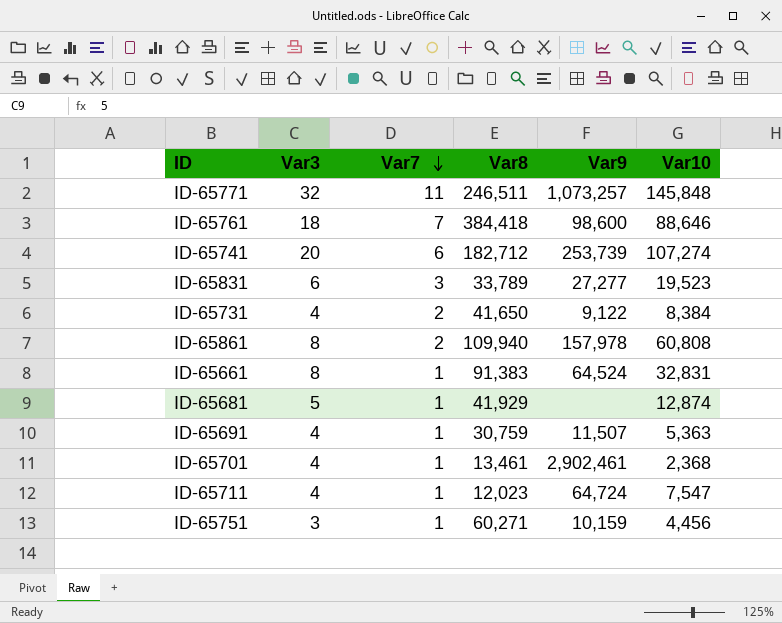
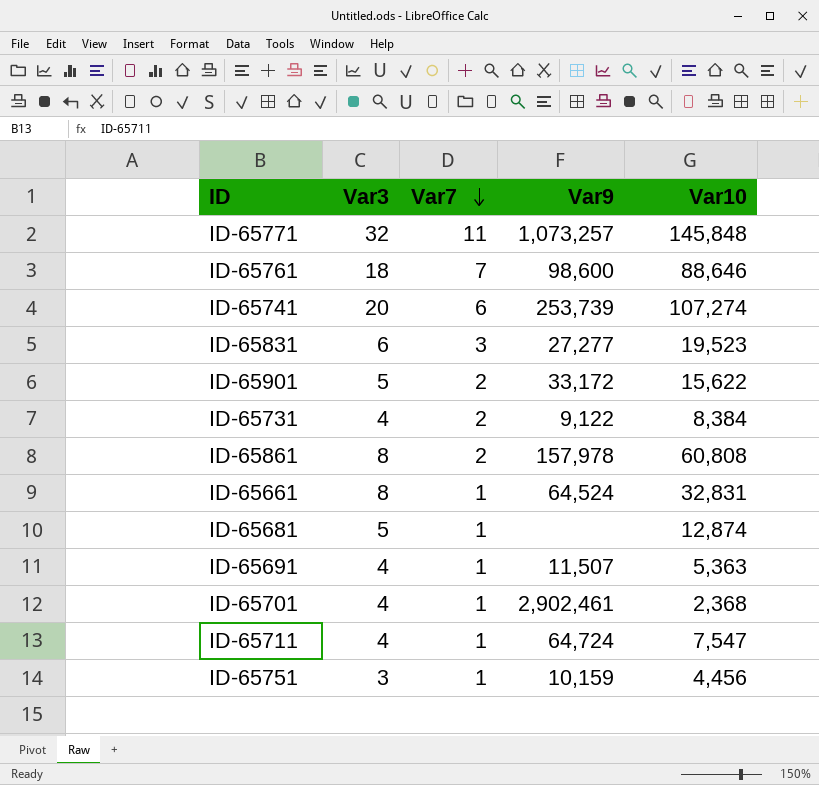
column Var8 | position: 4 -> none
row ID-65901: none -> 5 | 2 | 33,172 | 15,622

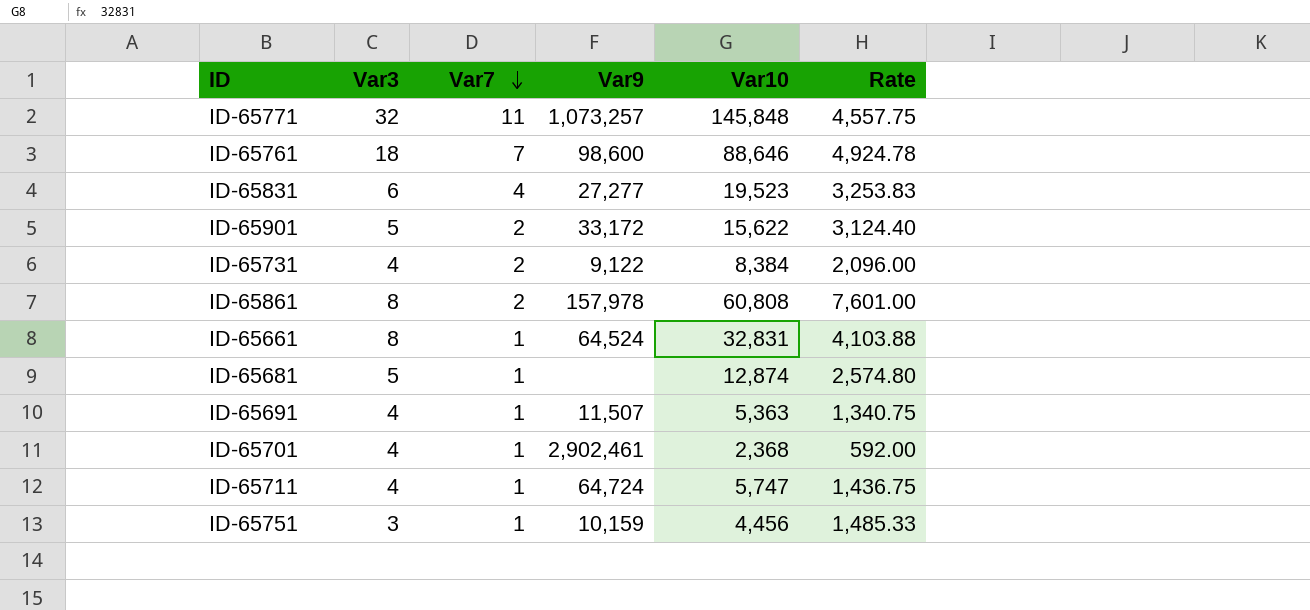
column Rate | formula: none -> [Var10] / [Var3]
row ID-65741: 20 | 6 | 253,739 | 107,274 -> none
ID-65831 | Var7: 3 -> 4
ID-65711 | Var10: 7,547 -> 5,747

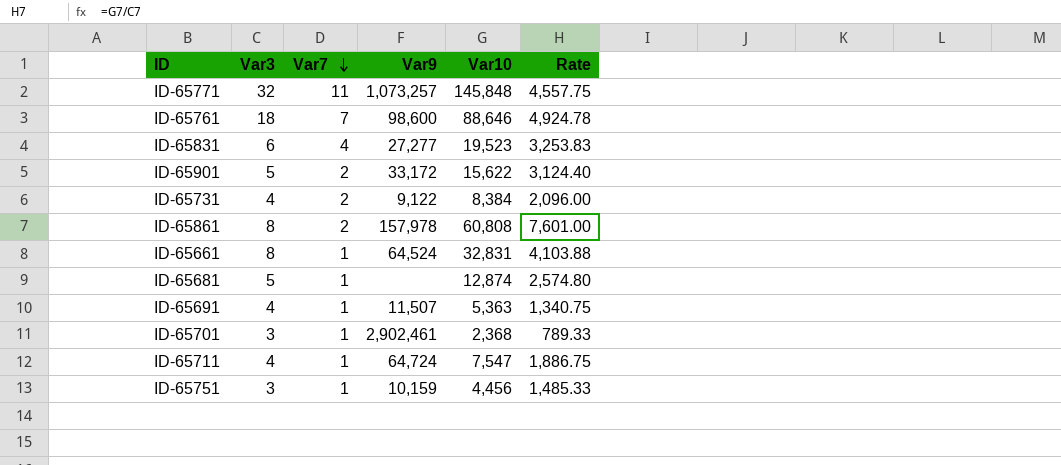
ID-65701 | Var3: 4 -> 3
ID-65701 | Rate: 592.00 -> 789.33
ID-65711 | Var10: 5,747 -> 7,547
ID-65711 | Rate: 1,436.75 -> 1,886.75

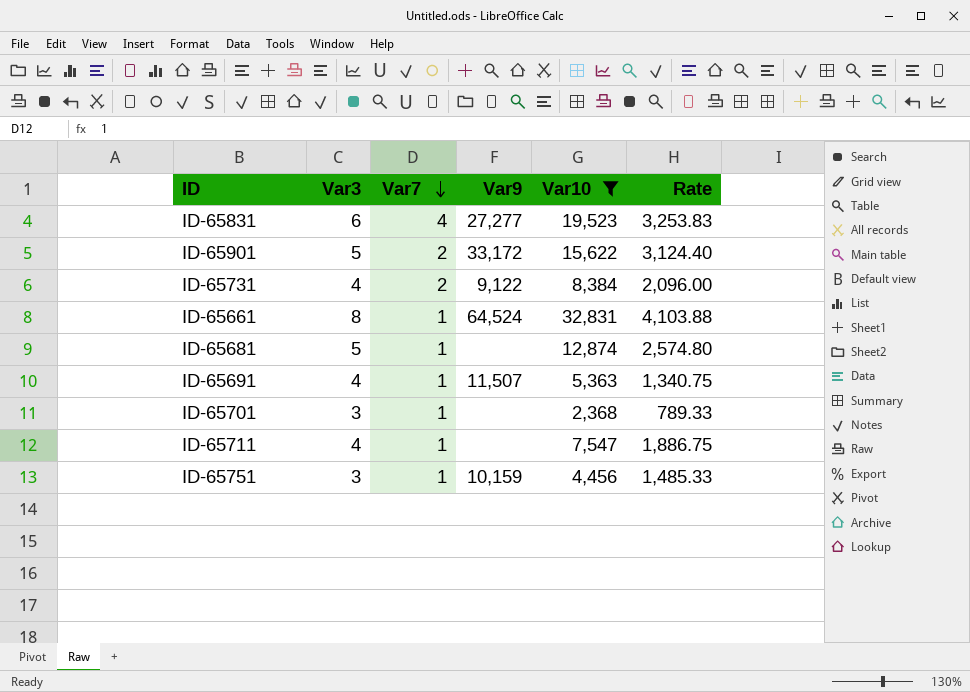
filter: none -> Var10 <= 32,831
ID-65701 | Var9: 2,902,461 -> none
ID-65711 | Var9: 64,724 -> none

